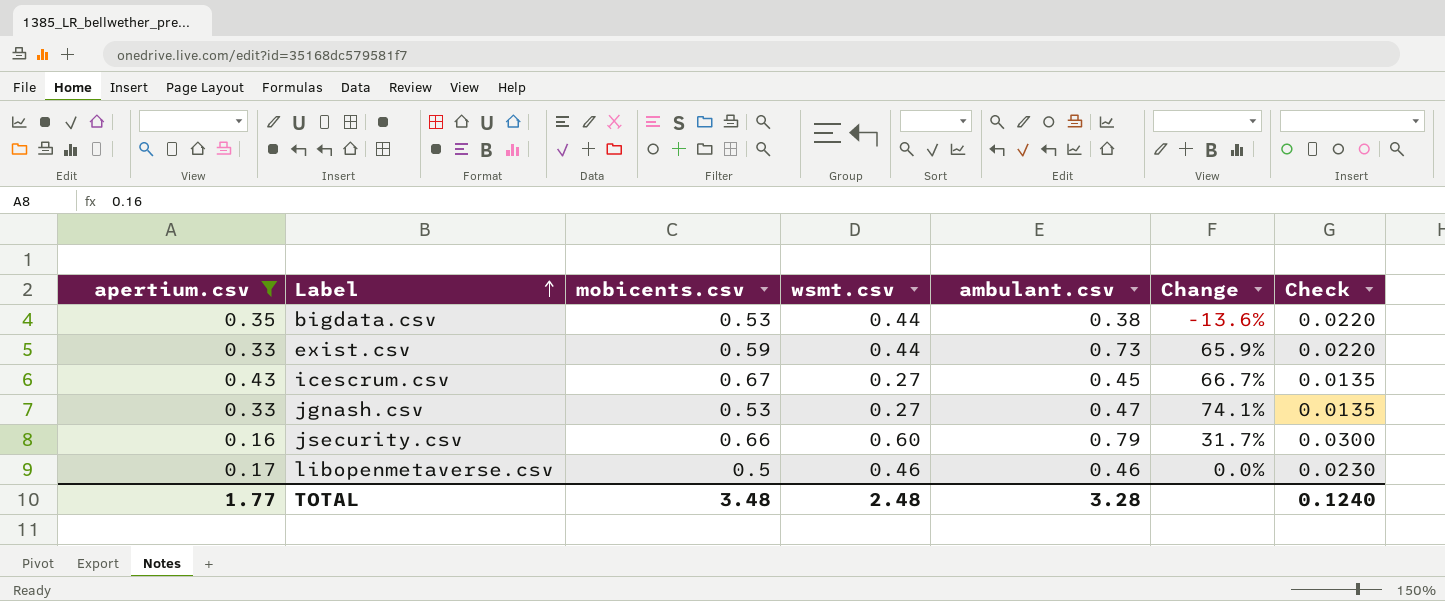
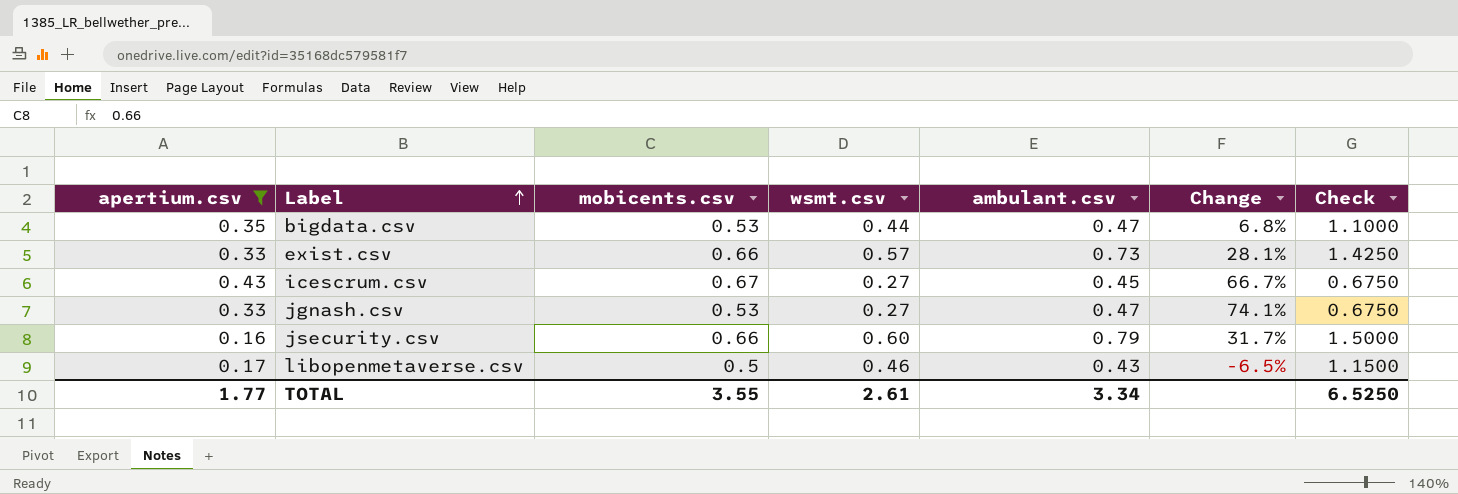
column Check | formula: [wsmt.csv] * 0.05 -> [wsmt.csv] * 2.5
bigdata.csv | ambulant.csv: 0.38 -> 0.47
bigdata.csv | Change: -13.6% -> 6.8%
exist.csv | mobicents.csv: 0.59 -> 0.66
exist.csv | wsmt.csv: 0.44 -> 0.57
exist.csv | Change: 65.9% -> 28.1%
libopenmetaverse.csv | ambulant.csv: 0.46 -> 0.43
libopenmetaverse.csv | Change: 0.0% -> -6.5%
TOTAL | mobicents.csv: 3.48 -> 3.55
TOTAL | wsmt.csv: 2.48 -> 2.61
TOTAL | ambulant.csv: 3.28 -> 3.34
TOTAL | Check: 0.1240 -> 6.5250

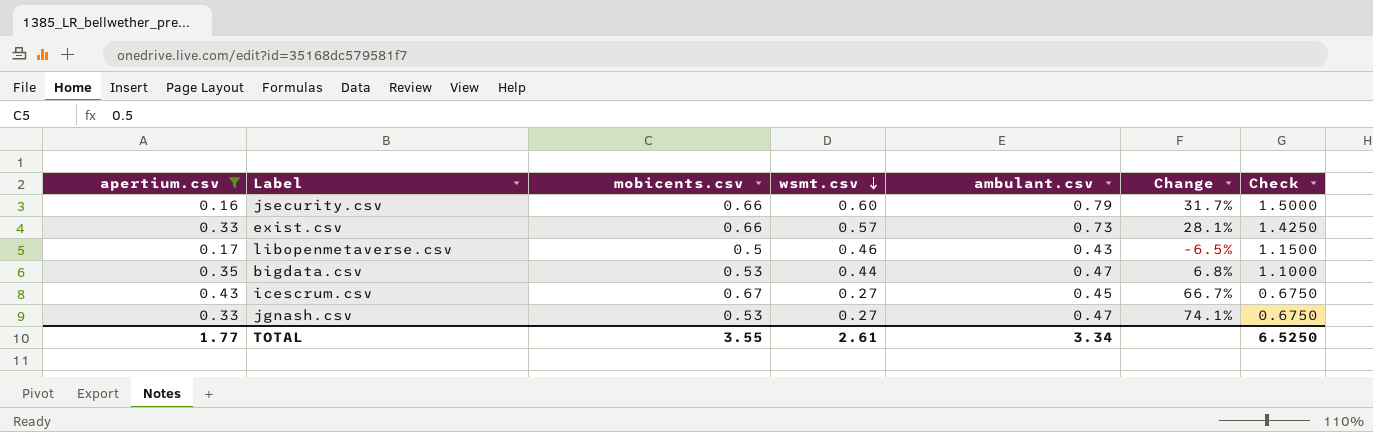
row order: Label ascending -> wsmt.csv descending

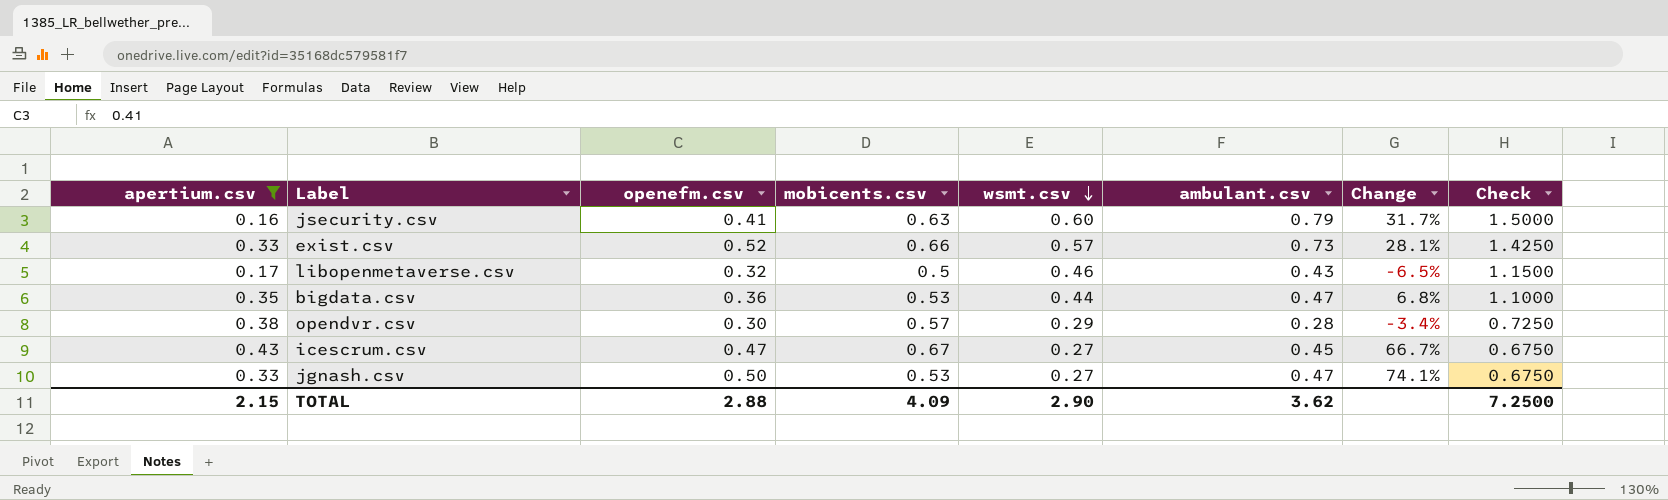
column openefm.csv | position: none -> 3
jsecurity.csv | mobicents.csv: 0.66 -> 0.63
row opendvr.csv: none -> 0.38 | 0.30 | 0.57 | 0.29 | 0.28 | -3.4% | 0.7250
TOTAL | apertium.csv: 1.77 -> 2.15
TOTAL | mobicents.csv: 3.55 -> 4.09
TOTAL | wsmt.csv: 2.61 -> 2.90
TOTAL | ambulant.csv: 3.34 -> 3.62
TOTAL | Check: 6.5250 -> 7.2500

